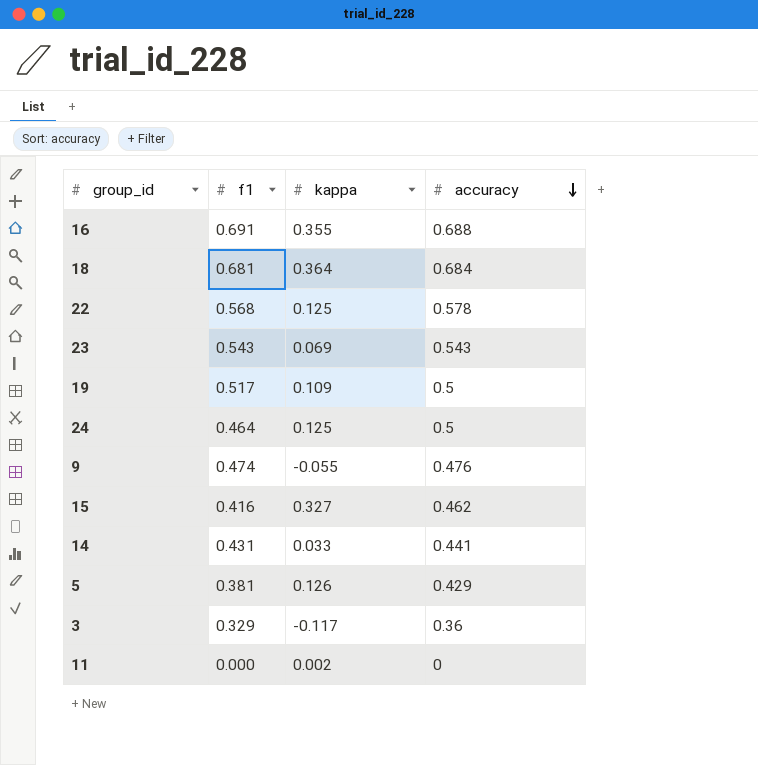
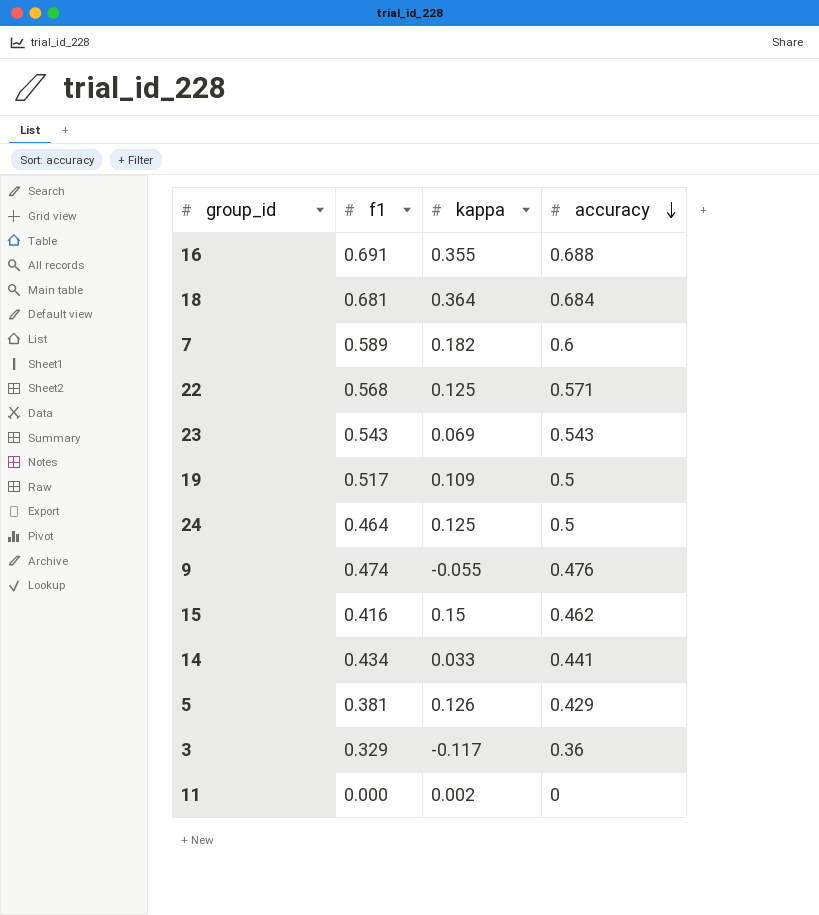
row 7: none -> 0.589 | 0.182 | 0.6
22 | accuracy: 0.578 -> 0.571
15 | kappa: 0.327 -> 0.15
14 | f1: 0.431 -> 0.434

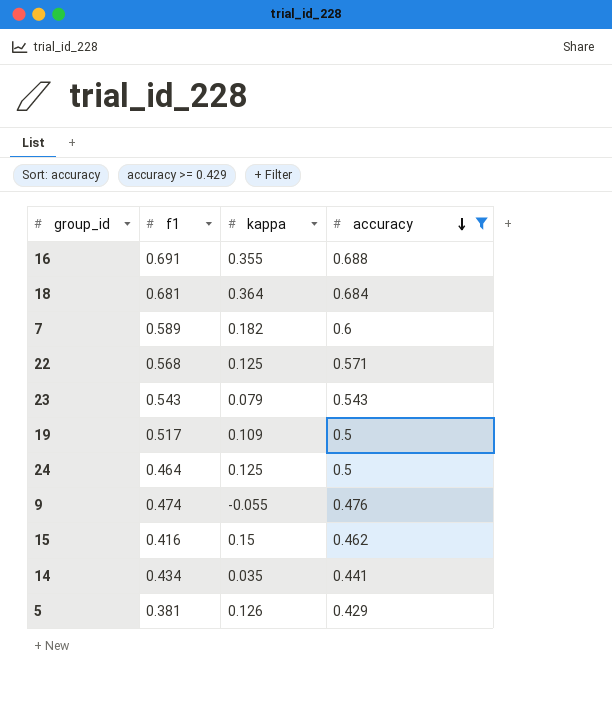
filter: none -> accuracy >= 0.429
23 | kappa: 0.069 -> 0.079
14 | kappa: 0.033 -> 0.035

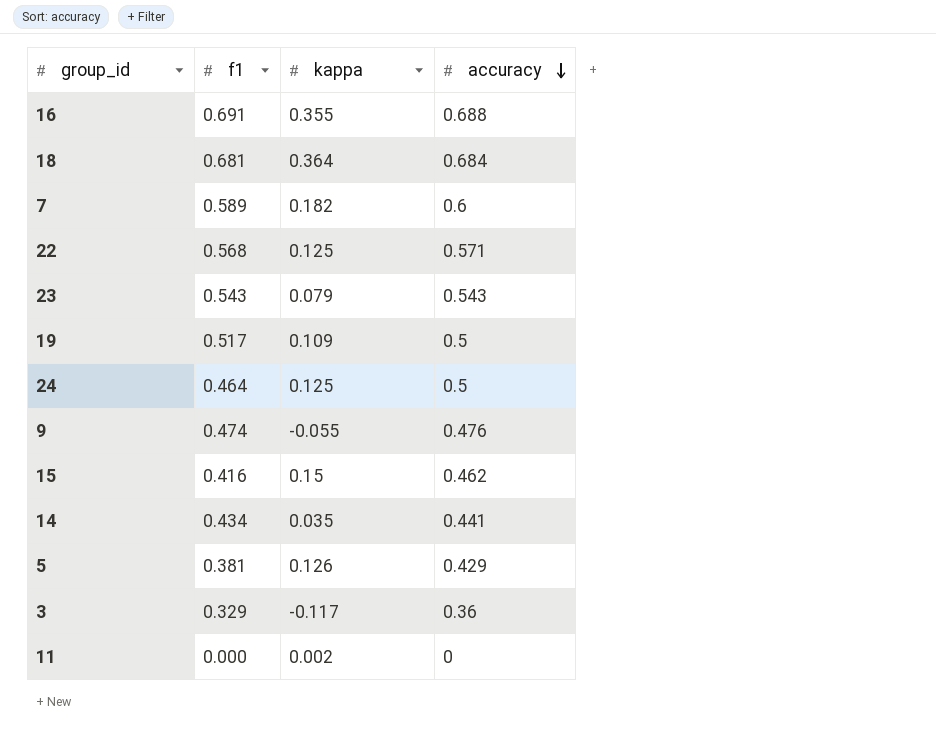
filter: accuracy >= 0.429 -> none

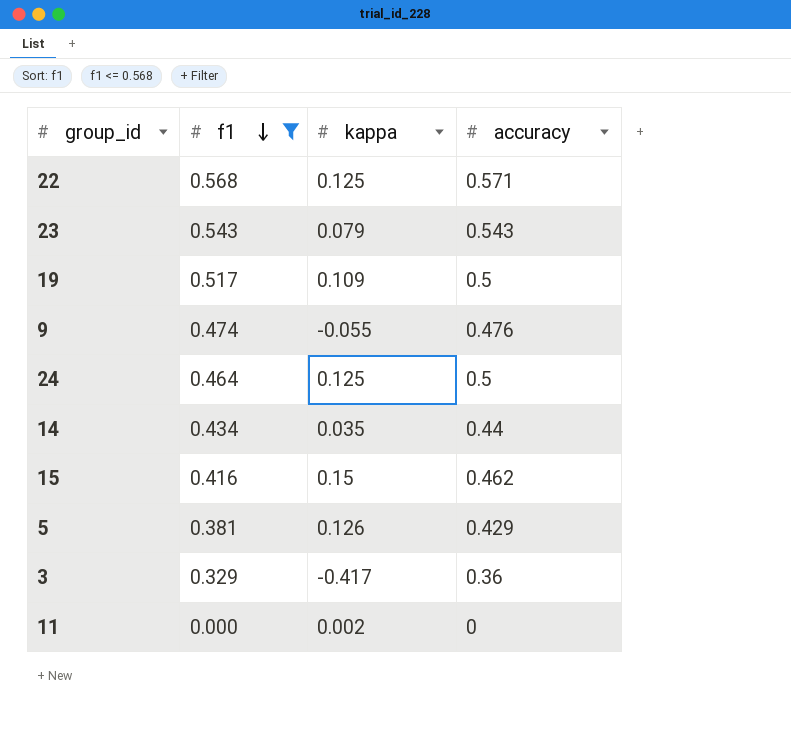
filter: none -> f1 <= 0.568
row order: accuracy descending -> f1 descending
14 | accuracy: 0.441 -> 0.44
3 | kappa: -0.117 -> -0.417

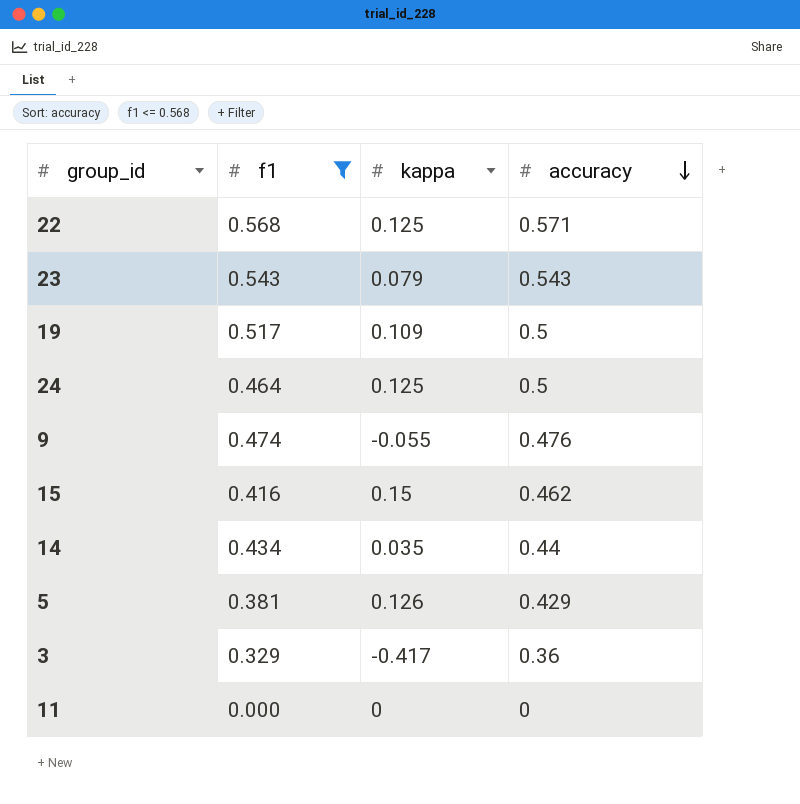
row order: f1 descending -> accuracy descending
11 | kappa: 0.002 -> 0

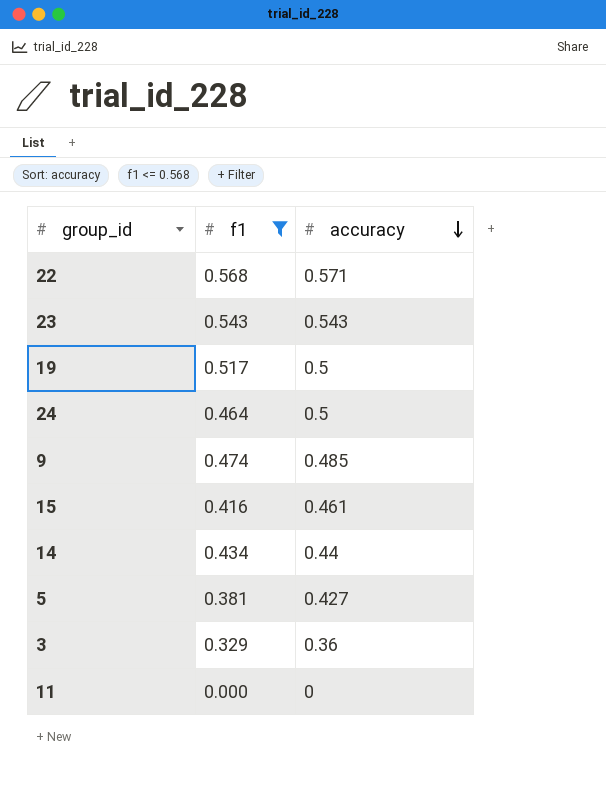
column kappa | position: 3 -> none
9 | accuracy: 0.476 -> 0.485
15 | accuracy: 0.462 -> 0.461
5 | accuracy: 0.429 -> 0.427

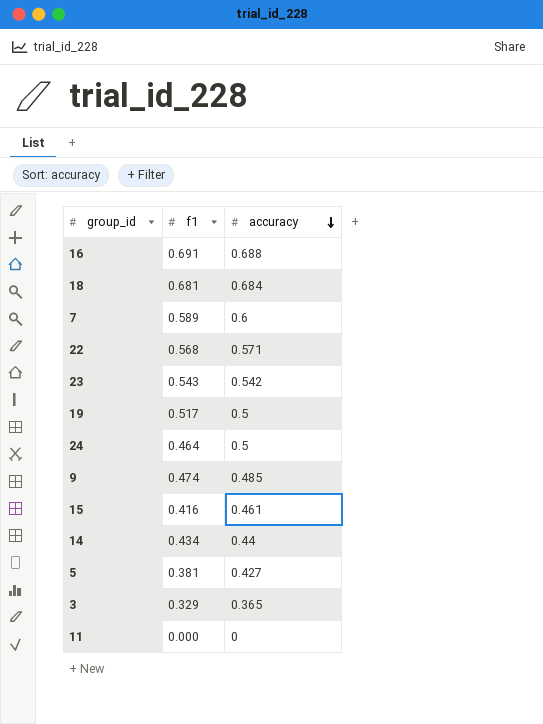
filter: f1 <= 0.568 -> none
23 | accuracy: 0.543 -> 0.542
3 | accuracy: 0.36 -> 0.365

